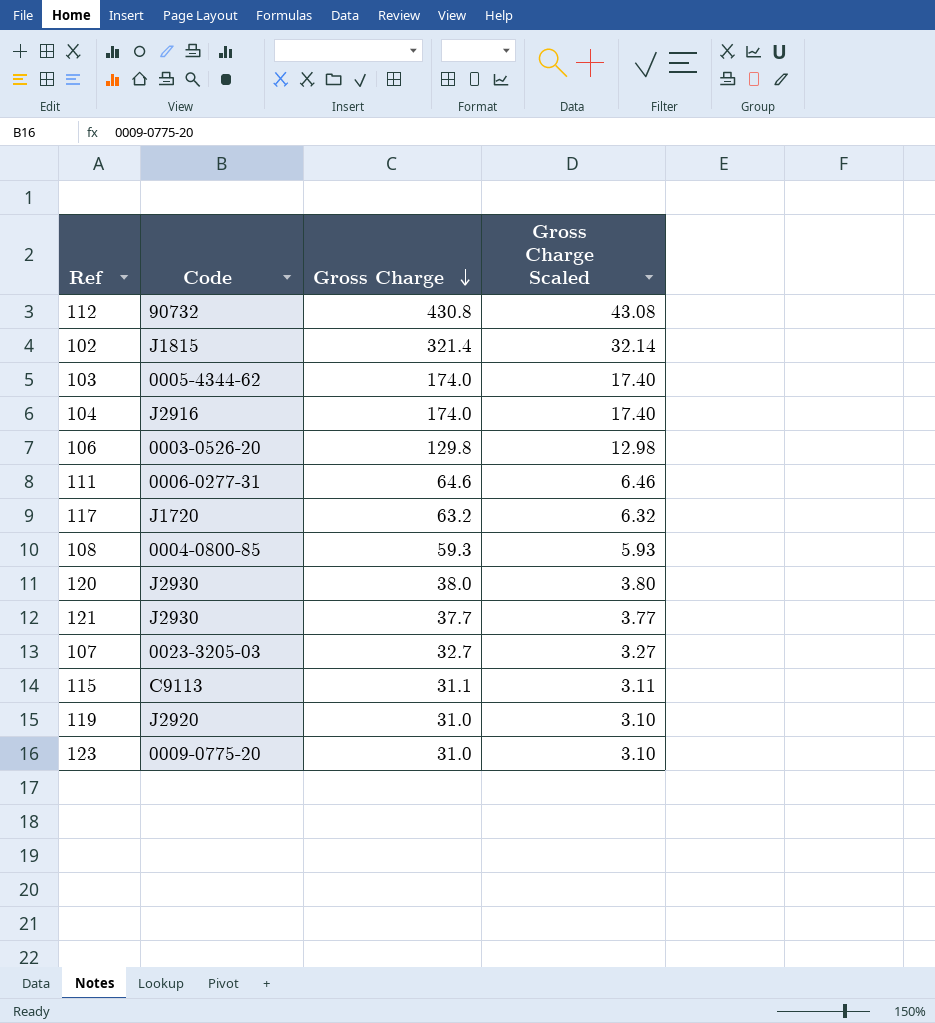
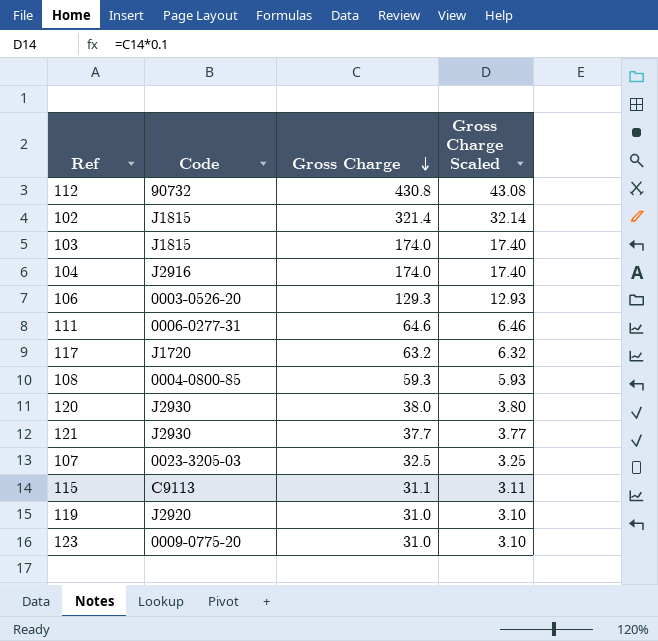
103 | Code: 0005-4344-62 -> J1815
106 | Gross Charge: 129.8 -> 129.3
106 | Gross Charge Scaled: 12.98 -> 12.93
107 | Gross Charge: 32.7 -> 32.5
107 | Gross Charge Scaled: 3.27 -> 3.25

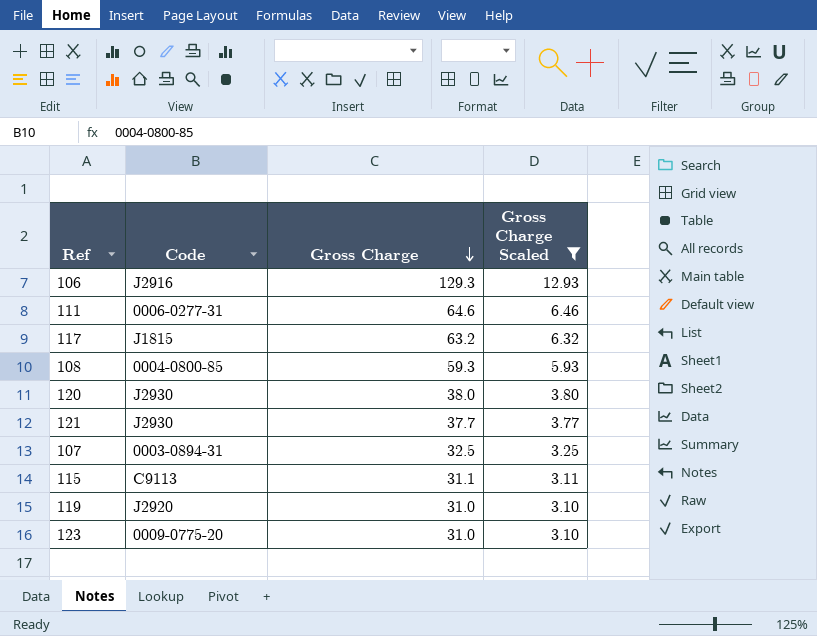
filter: none -> Gross Charge Scaled <= 12.93
106 | Code: 0003-0526-20 -> J2916
117 | Code: J1720 -> J1815
107 | Code: 0023-3205-03 -> 0003-0894-31

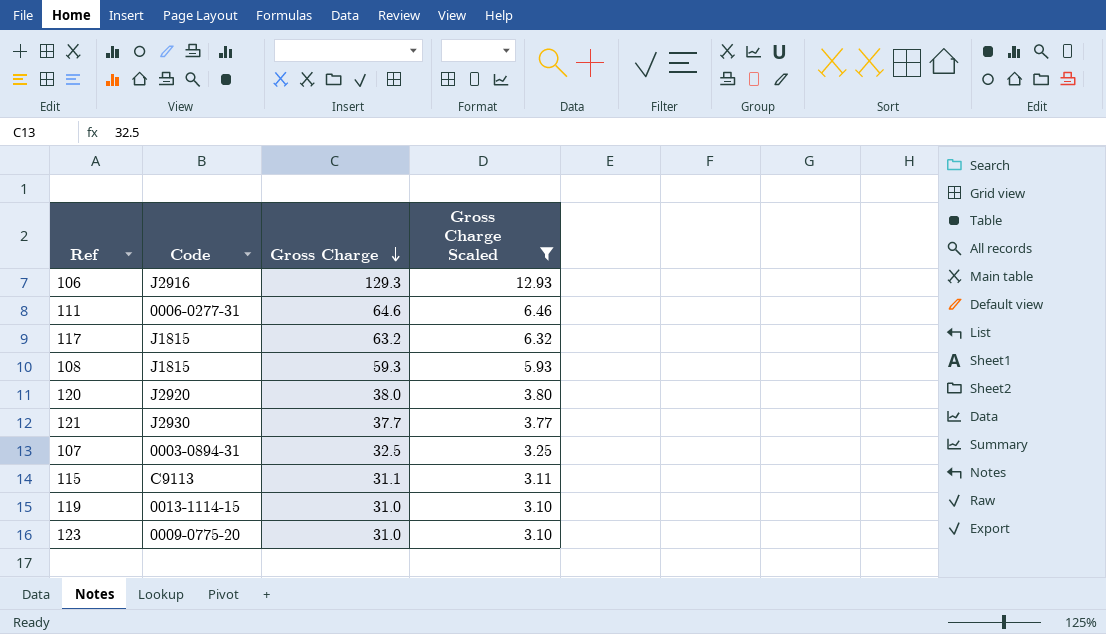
108 | Code: 0004-0800-85 -> J1815
120 | Code: J2930 -> J2920
119 | Code: J2920 -> 0013-1114-15

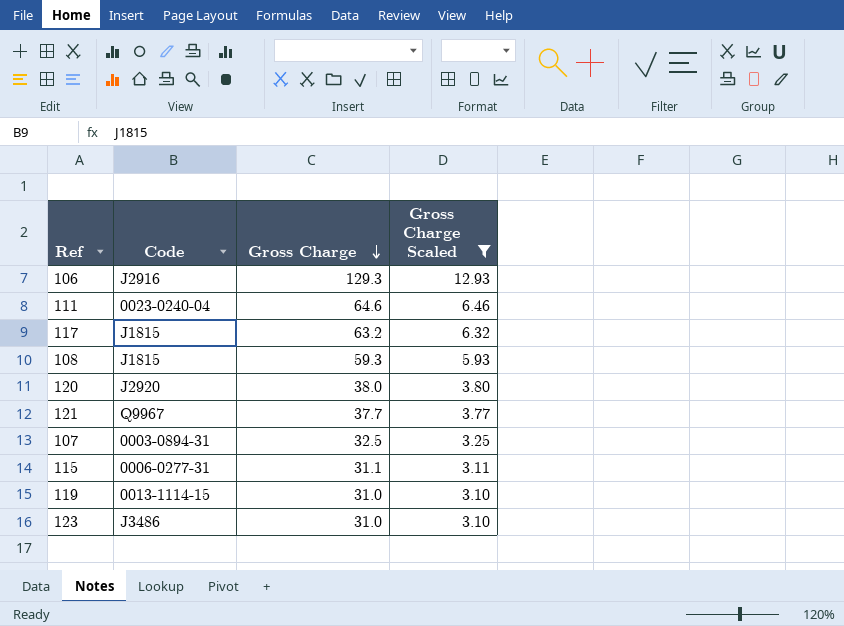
111 | Code: 0006-0277-31 -> 0023-0240-04
121 | Code: J2930 -> Q9967
115 | Code: C9113 -> 0006-0277-31
123 | Code: 0009-0775-20 -> J3486

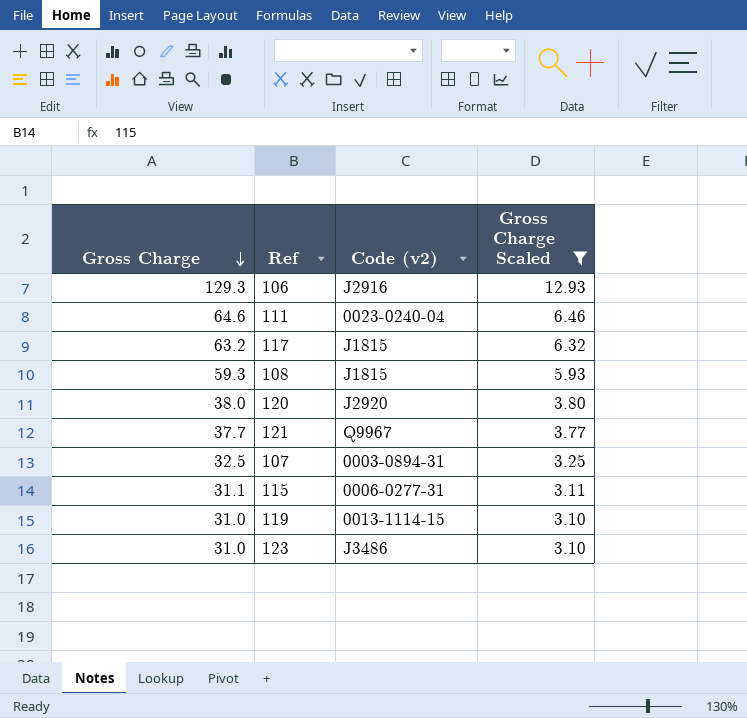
column Gross Charge | position: 3 -> 1
column name: Code -> Code (v2)

